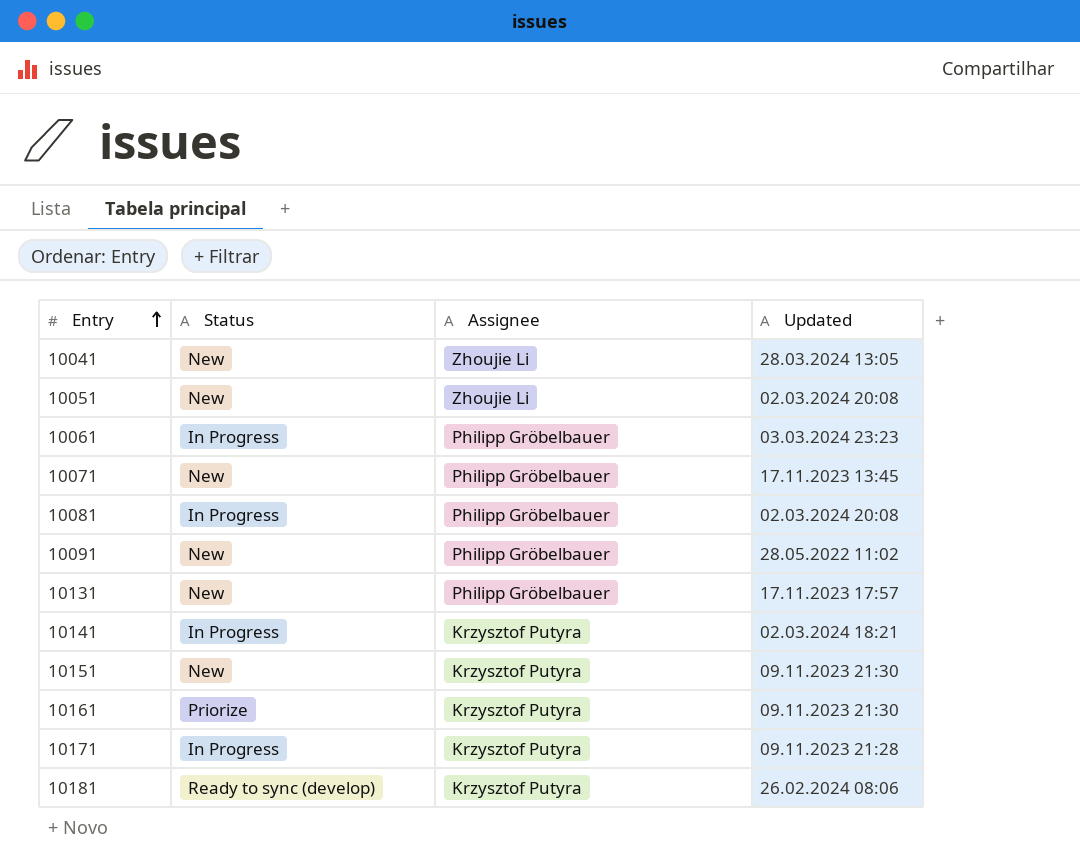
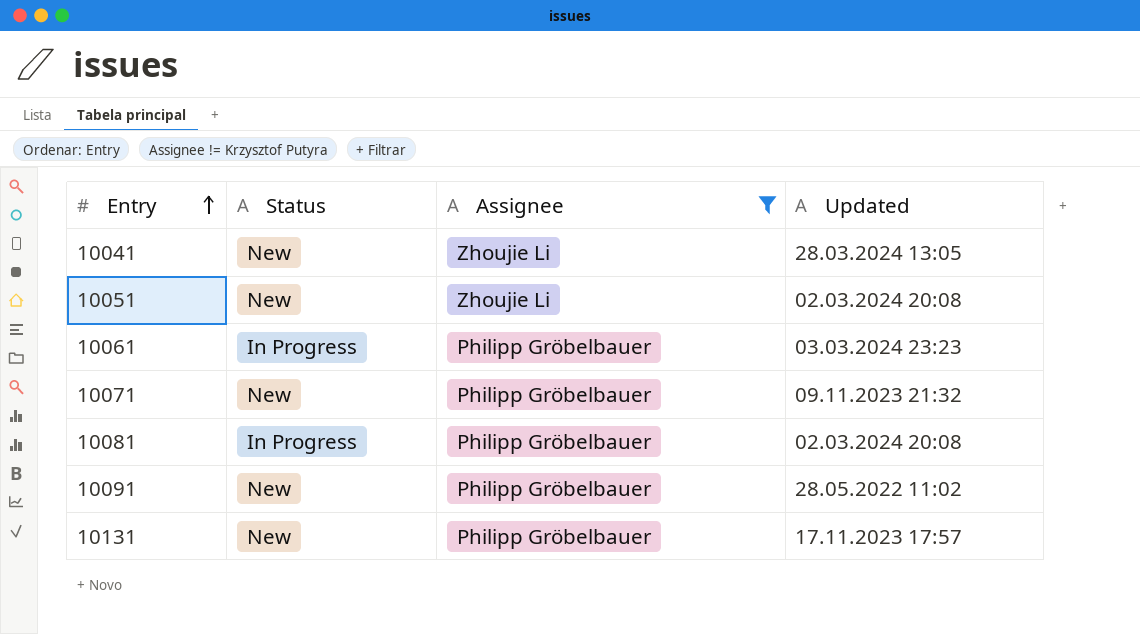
filter: none -> Assignee != Krzysztof Putyra
10071 | Updated: 17.11.2023 13:45 -> 09.11.2023 21:32

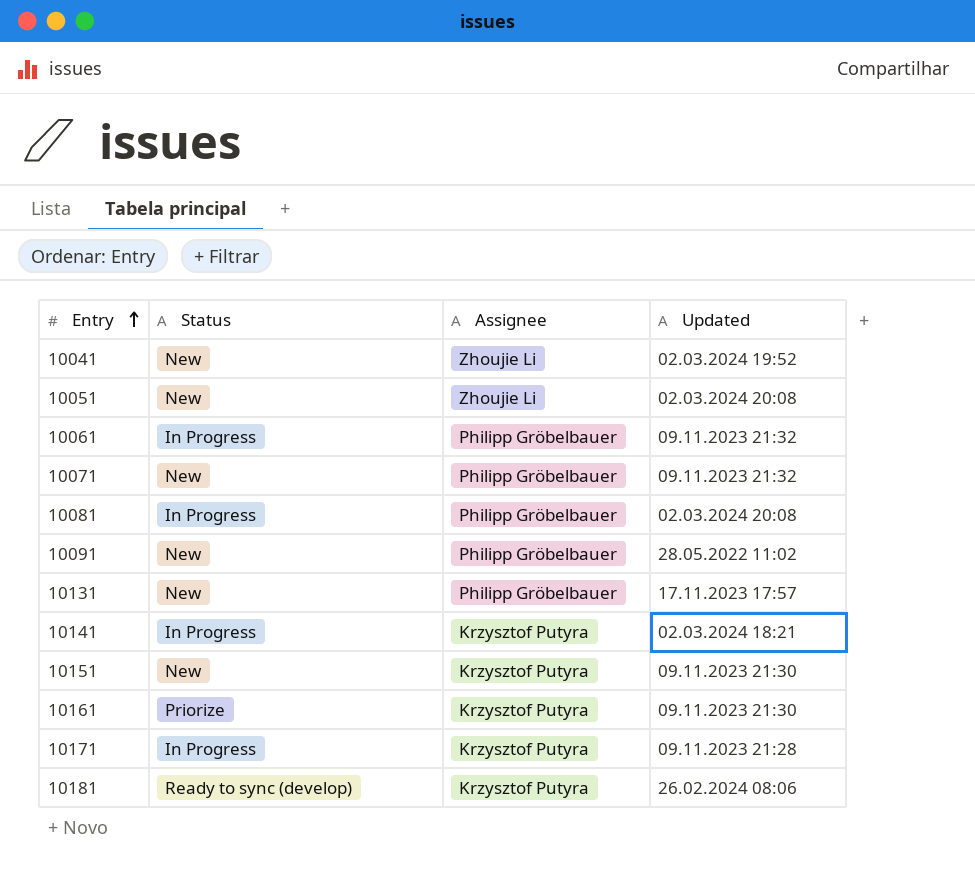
filter: Assignee != Krzysztof Putyra -> none
10041 | Updated: 28.03.2024 13:05 -> 02.03.2024 19:52
10061 | Updated: 03.03.2024 23:23 -> 09.11.2023 21:32

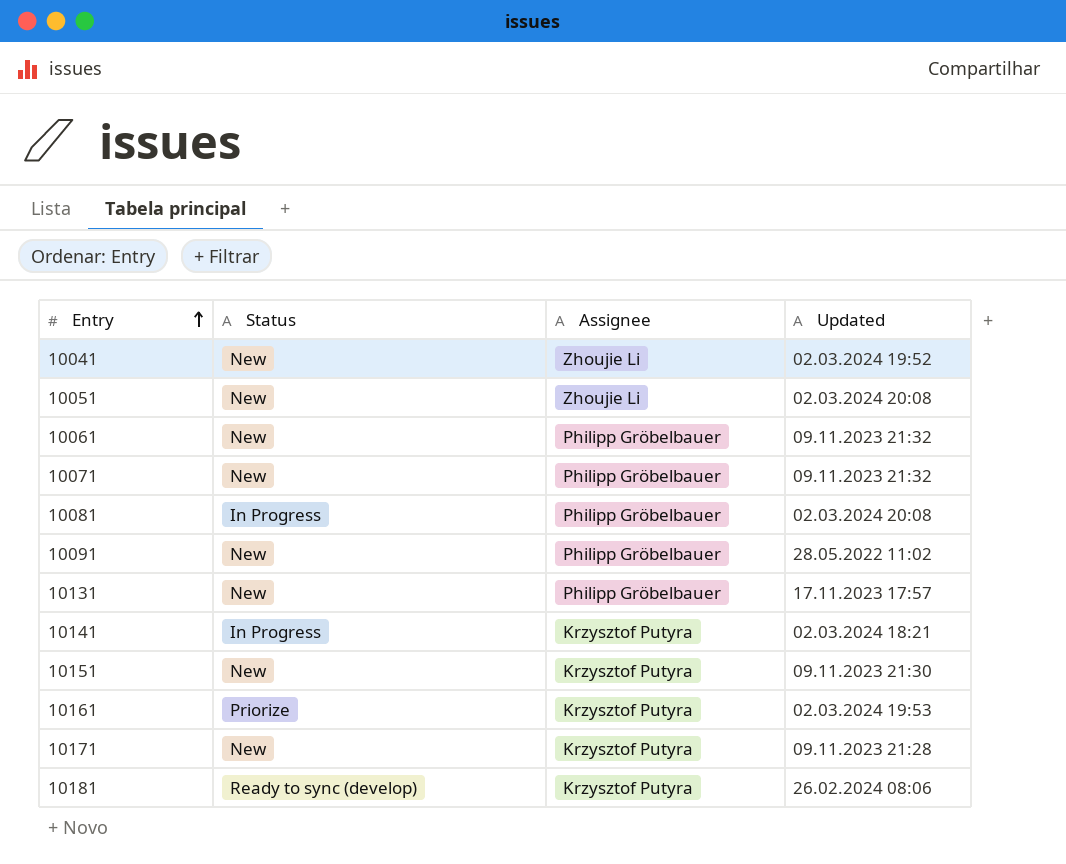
10061 | Status: In Progress -> New
10161 | Updated: 09.11.2023 21:30 -> 02.03.2024 19:53
10171 | Status: In Progress -> New

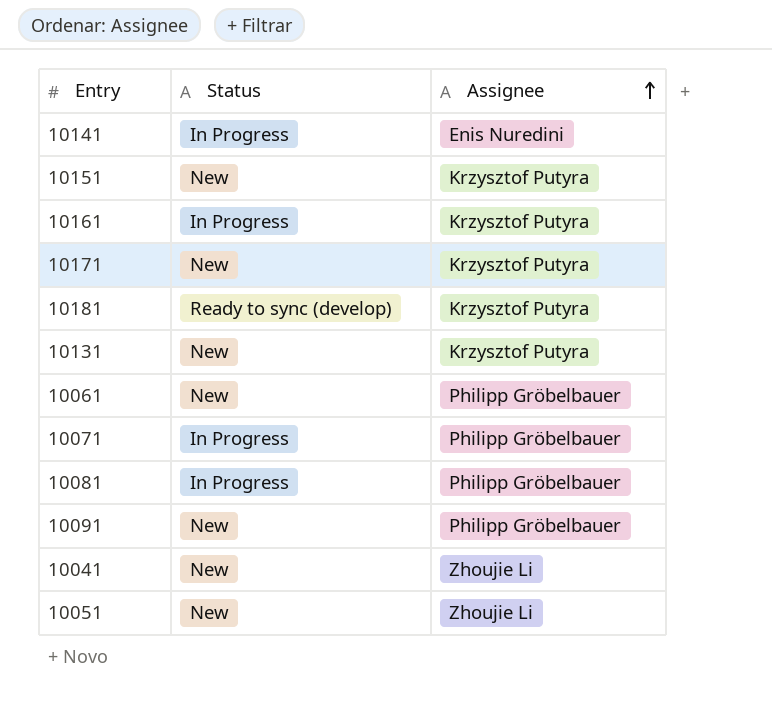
row order: Entry ascending -> Assignee ascending
column Updated | position: 4 -> none
10141 | Assignee: Krzysztof Putyra -> Enis Nuredini
10161 | Status: Priorize -> In Progress
10131 | Assignee: Philipp Gröbelbauer -> Krzysztof Putyra
10071 | Status: New -> In Progress

